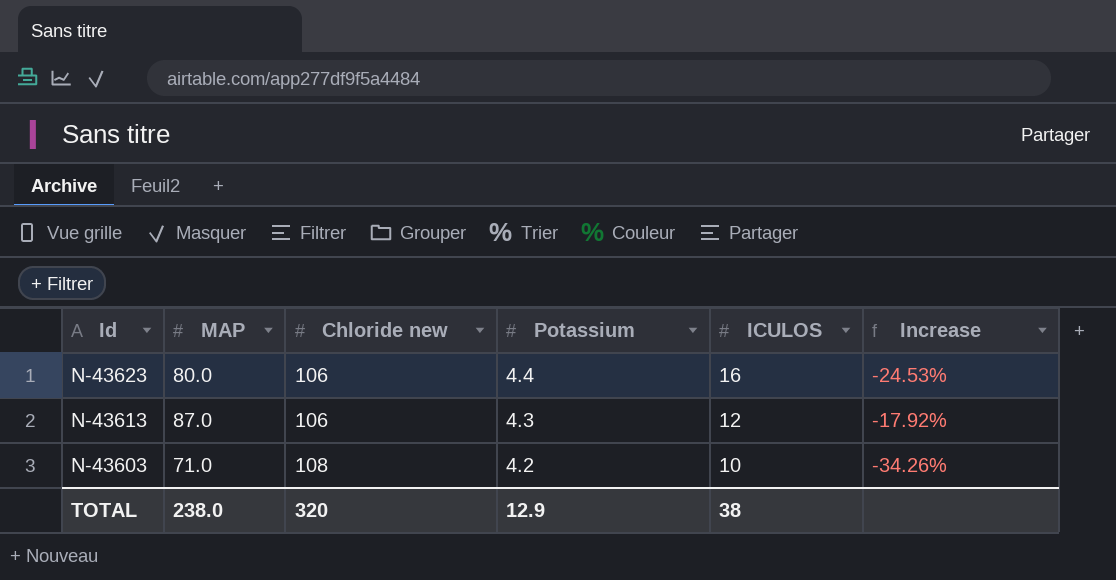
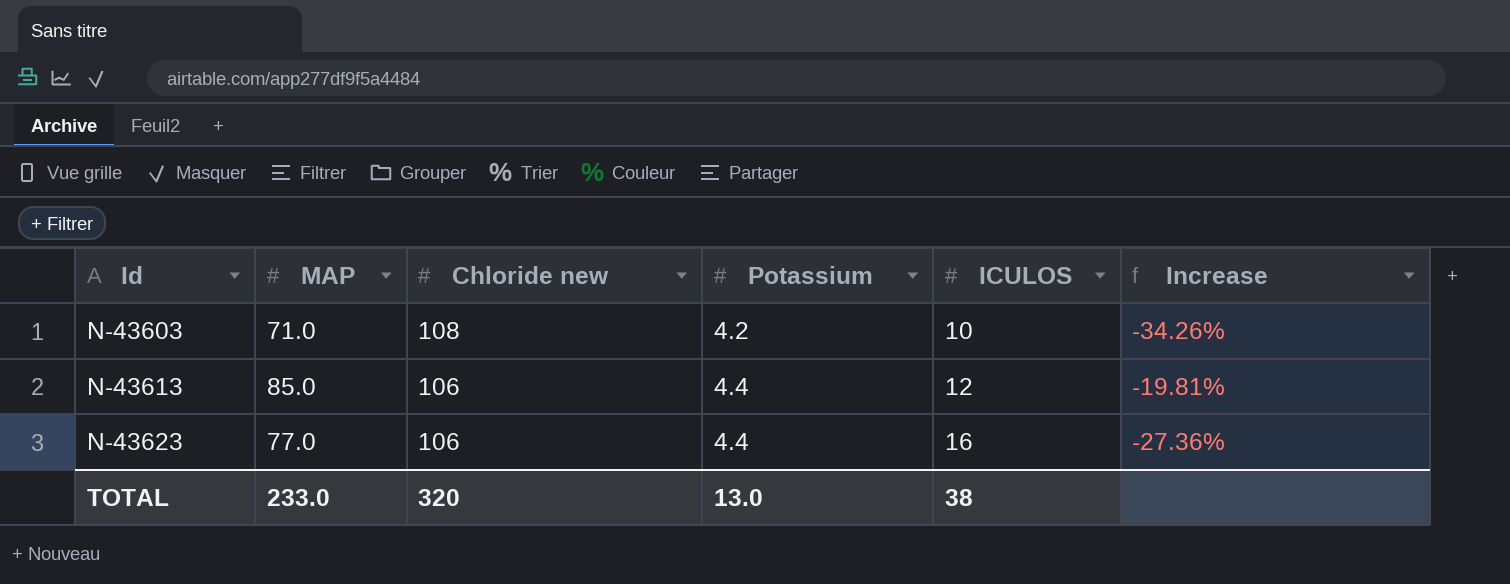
row order: Id descending -> Id ascending
N-43613 | MAP: 87.0 -> 85.0
N-43613 | Potassium: 4.3 -> 4.4
N-43613 | Increase: -17.92% -> -19.81%
N-43623 | MAP: 80.0 -> 77.0
N-43623 | Increase: -24.53% -> -27.36%
TOTAL | MAP: 238.0 -> 233.0
TOTAL | Potassium: 12.9 -> 13.0

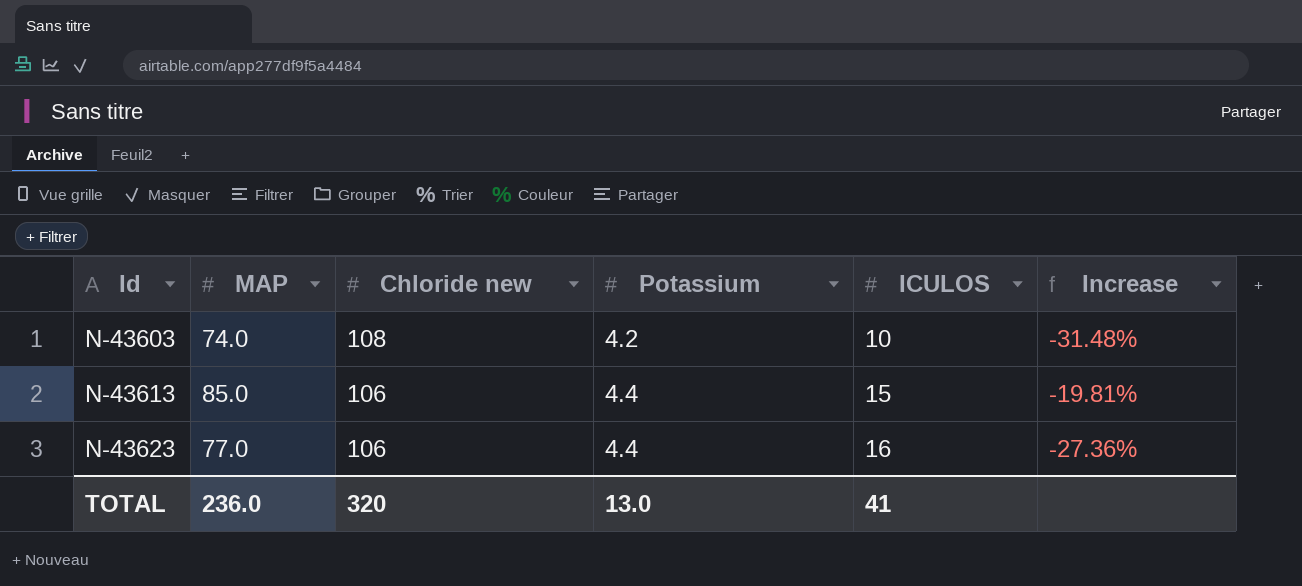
N-43603 | MAP: 71.0 -> 74.0
N-43603 | Increase: -34.26% -> -31.48%
N-43613 | ICULOS: 12 -> 15
TOTAL | MAP: 233.0 -> 236.0
TOTAL | ICULOS: 38 -> 41

